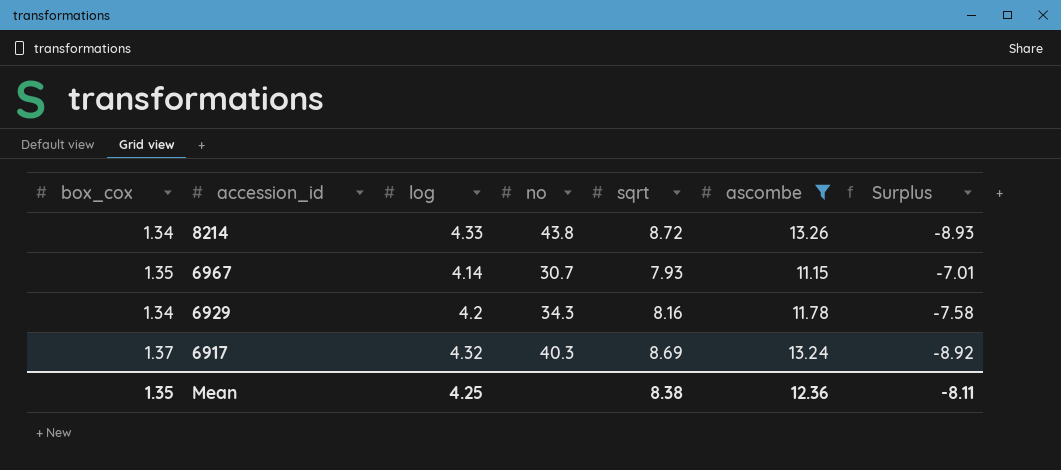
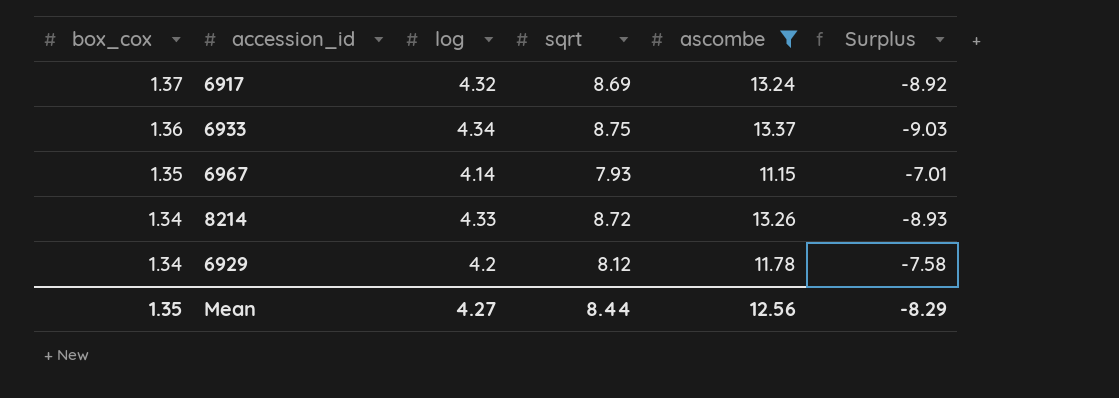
row order: accession_id descending -> box_cox descending
column no | position: 4 -> none
row 6933: none -> 1.36 | 4.34 | 8.75 | 13.37 | -9.03
6929 | sqrt: 8.16 -> 8.12
Mean | log: 4.25 -> 4.27
Mean | sqrt: 8.38 -> 8.44
Mean | ascombe: 12.36 -> 12.56
Mean | Surplus: -8.11 -> -8.29

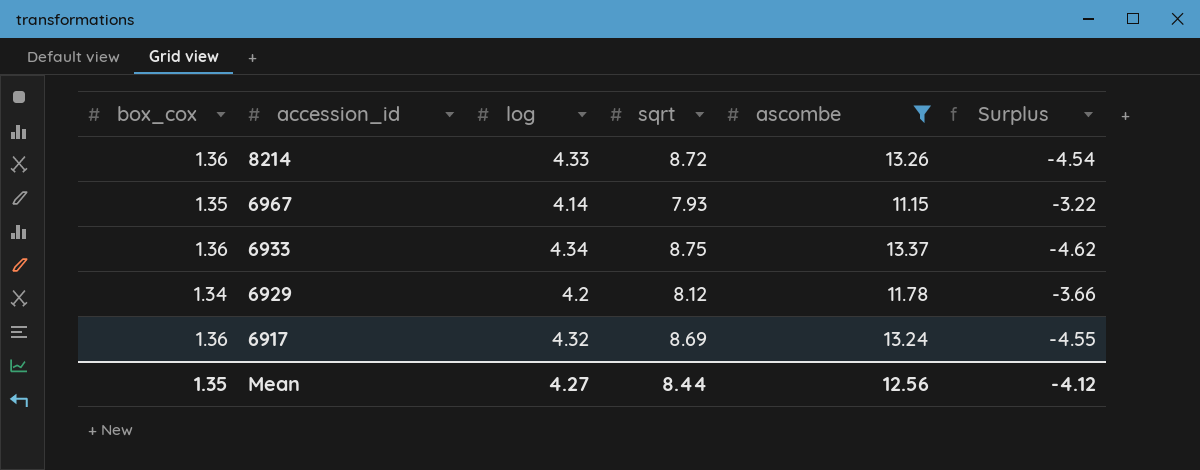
row order: box_cox descending -> accession_id descending
column Surplus | formula: [log] - [ascombe] -> [sqrt] - [ascombe]
8214 | box_cox: 1.34 -> 1.36
6917 | box_cox: 1.37 -> 1.36
Mean | Surplus: -8.29 -> -4.12

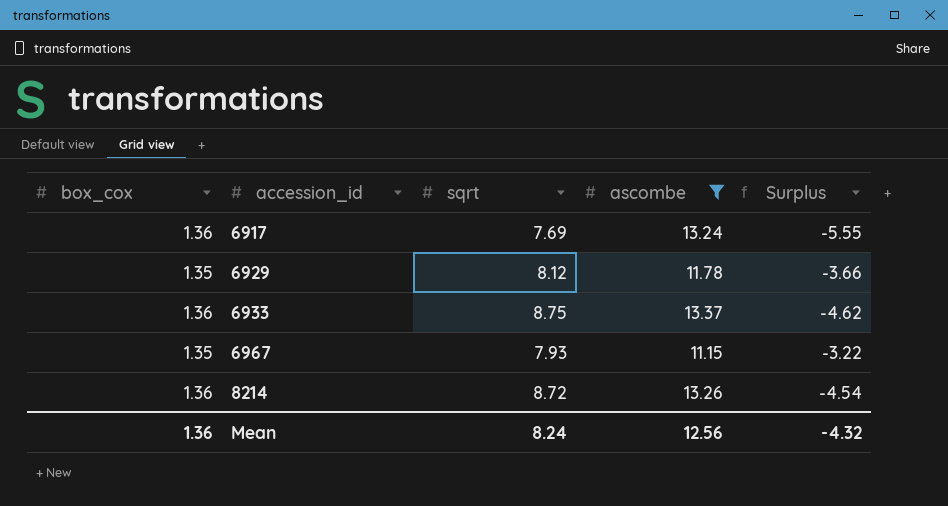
row order: accession_id descending -> accession_id ascending
column log | position: 3 -> none
6917 | sqrt: 8.69 -> 7.69
6917 | Surplus: -4.55 -> -5.55
6929 | box_cox: 1.34 -> 1.35
Mean | box_cox: 1.35 -> 1.36
Mean | sqrt: 8.44 -> 8.24
Mean | Surplus: -4.12 -> -4.32

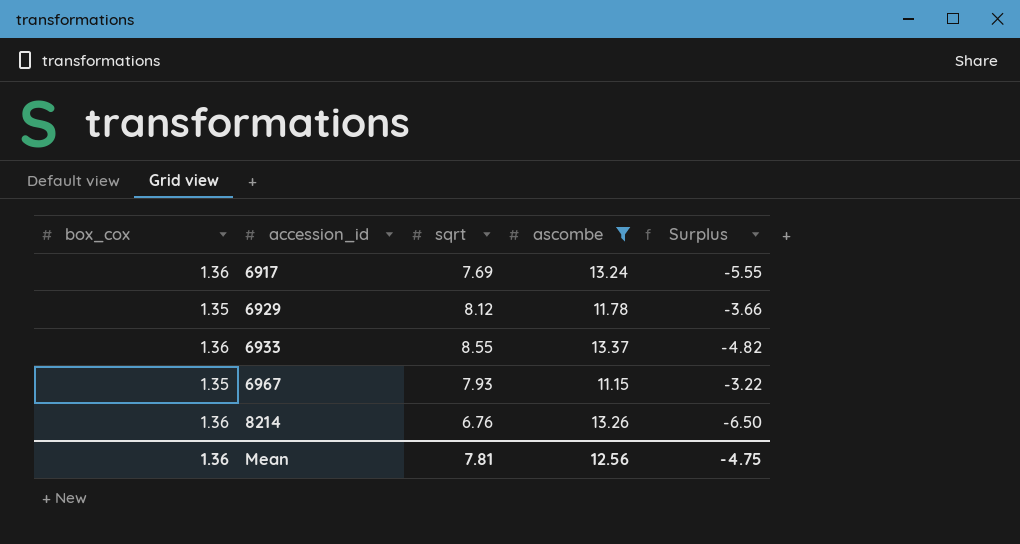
6933 | sqrt: 8.75 -> 8.55
6933 | Surplus: -4.62 -> -4.82
8214 | sqrt: 8.72 -> 6.76
8214 | Surplus: -4.54 -> -6.50
Mean | sqrt: 8.24 -> 7.81
Mean | Surplus: -4.32 -> -4.75

